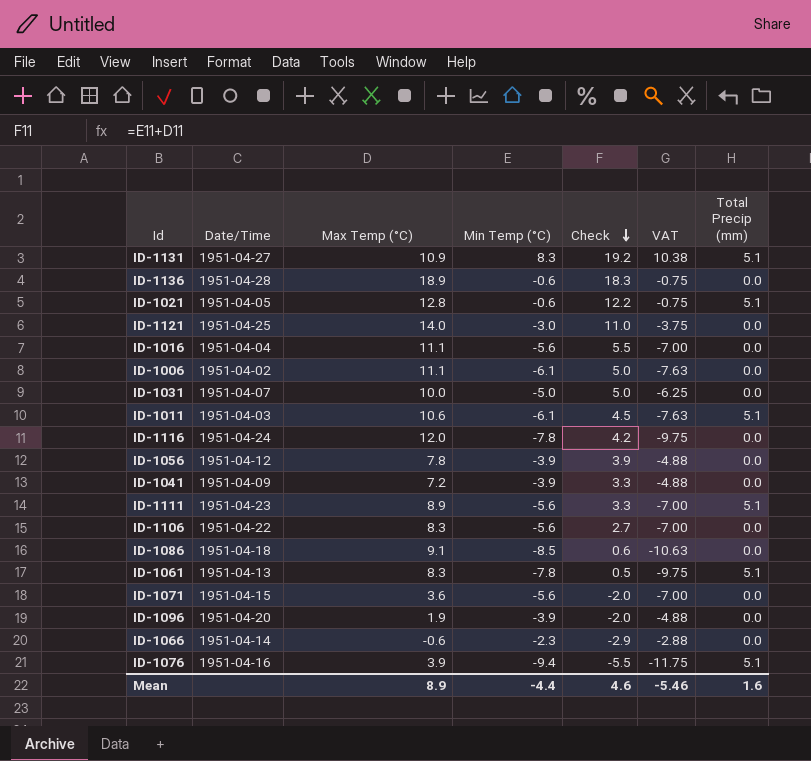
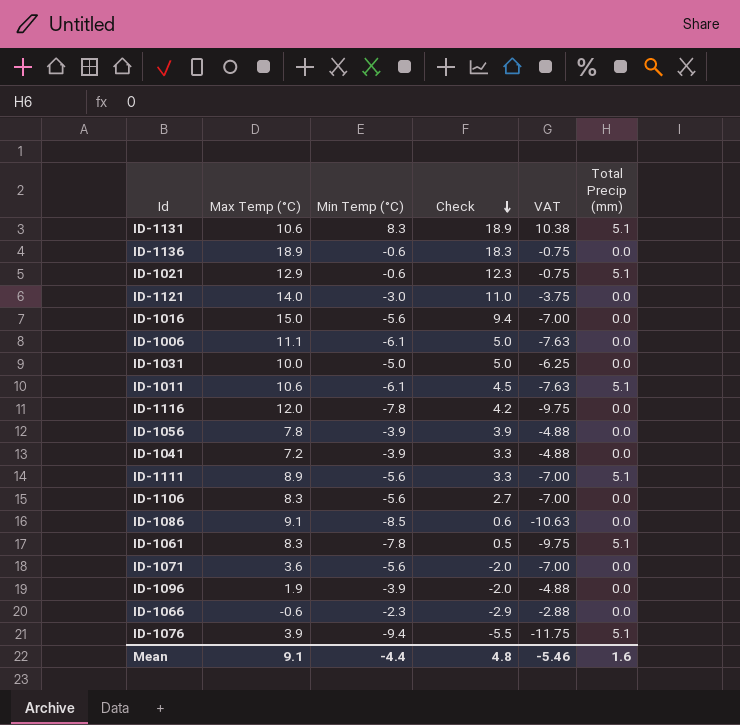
column Date/Time | position: 2 -> none
ID-1131 | Max Temp (°C): 10.9 -> 10.6
ID-1131 | Check: 19.2 -> 18.9
ID-1021 | Max Temp (°C): 12.8 -> 12.9
ID-1021 | Check: 12.2 -> 12.3
ID-1016 | Max Temp (°C): 11.1 -> 15.0
ID-1016 | Check: 5.5 -> 9.4
Mean | Max Temp (°C): 8.9 -> 9.1
Mean | Check: 4.6 -> 4.8

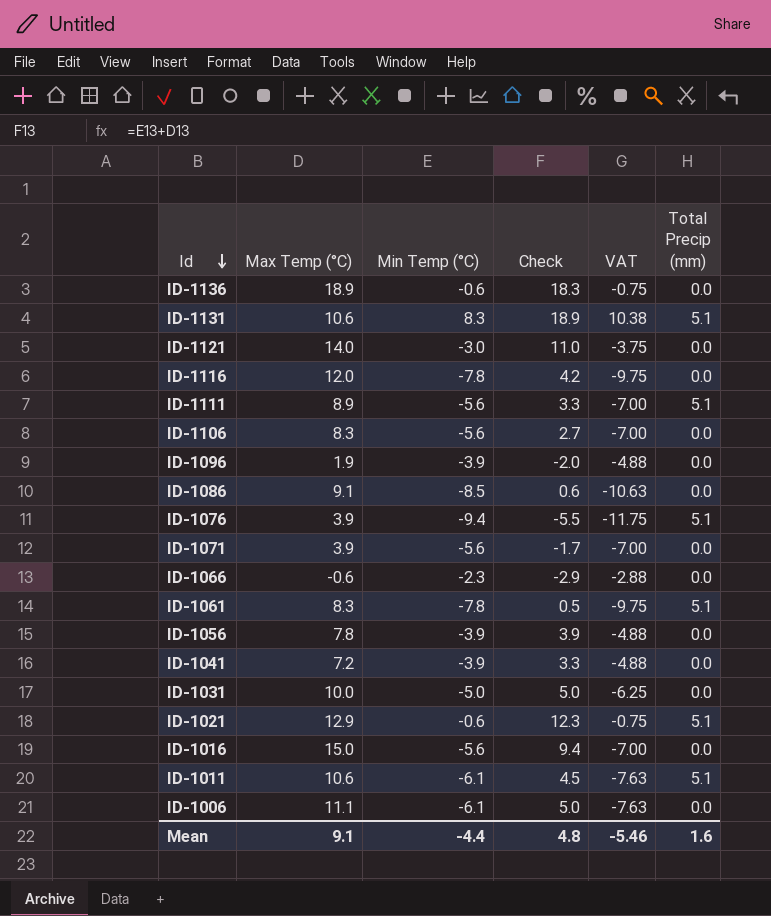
row order: Check descending -> Id descending
ID-1071 | Max Temp (°C): 3.6 -> 3.9
ID-1071 | Check: -2.0 -> -1.7

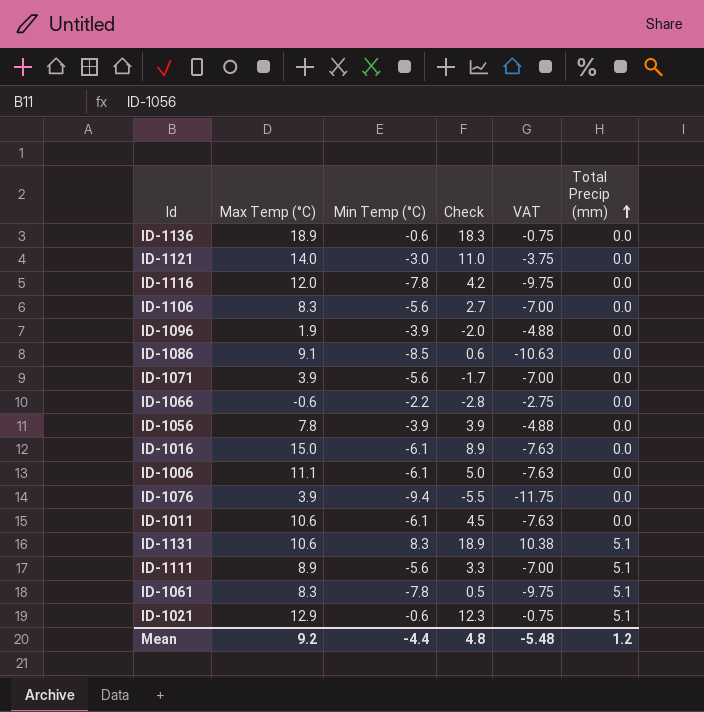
row order: Id descending -> Total Precip (mm) ascending
row ID-1041: 7.2 | -3.9 | 3.3 | -4.88 | 0.0 -> none
row ID-1031: 10.0 | -5.0 | 5.0 | -6.25 | 0.0 -> none
ID-1066 | Min Temp (°C): -2.3 -> -2.2
ID-1066 | Check: -2.9 -> -2.8
ID-1066 | VAT: -2.88 -> -2.75
ID-1016 | Min Temp (°C): -5.6 -> -6.1
ID-1016 | Check: 9.4 -> 8.9
ID-1016 | VAT: -7.00 -> -7.63
ID-1076 | Total Precip (mm): 5.1 -> 0.0
ID-1011 | Total Precip (mm): 5.1 -> 0.0
Mean | Max Temp (°C): 9.1 -> 9.2
Mean | VAT: -5.46 -> -5.48
Mean | Total Precip (mm): 1.6 -> 1.2

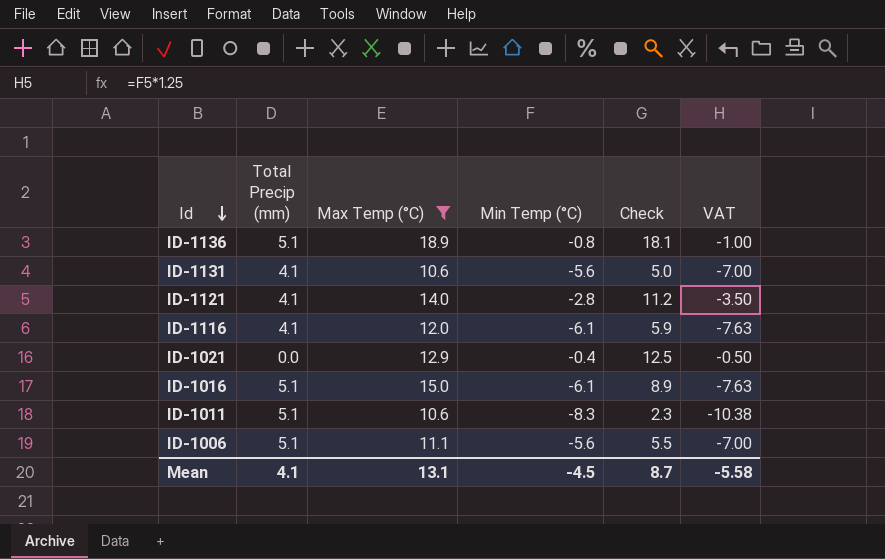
filter: none -> Max Temp (°C) >= 10.6
row order: Total Precip (mm) ascending -> Id descending
column Total Precip (mm) | position: 6 -> 2
ID-1136 | Total Precip (mm): 0.0 -> 5.1
ID-1136 | Min Temp (°C): -0.6 -> -0.8
ID-1136 | Check: 18.3 -> 18.1
ID-1136 | VAT: -0.75 -> -1.00
ID-1131 | Total Precip (mm): 5.1 -> 4.1
ID-1131 | Min Temp (°C): 8.3 -> -5.6
ID-1131 | Check: 18.9 -> 5.0
ID-1131 | VAT: 10.38 -> -7.00
ID-1121 | Total Precip (mm): 0.0 -> 4.1
ID-1121 | Min Temp (°C): -3.0 -> -2.8
ID-1121 | Check: 11.0 -> 11.2
ID-1121 | VAT: -3.75 -> -3.50
ID-1116 | Total Precip (mm): 0.0 -> 4.1
ID-1116 | Min Temp (°C): -7.8 -> -6.1
ID-1116 | Check: 4.2 -> 5.9
ID-1116 | VAT: -9.75 -> -7.63
ID-1021 | Total Precip (mm): 5.1 -> 0.0
ID-1021 | Min Temp (°C): -0.6 -> -0.4
ID-1021 | Check: 12.3 -> 12.5
ID-1021 | VAT: -0.75 -> -0.50
ID-1016 | Total Precip (mm): 0.0 -> 5.1
ID-1011 | Total Precip (mm): 0.0 -> 5.1
ID-1011 | Min Temp (°C): -6.1 -> -8.3
ID-1011 | Check: 4.5 -> 2.3
ID-1011 | VAT: -7.63 -> -10.38
ID-1006 | Total Precip (mm): 0.0 -> 5.1
ID-1006 | Min Temp (°C): -6.1 -> -5.6
ID-1006 | Check: 5.0 -> 5.5
ID-1006 | VAT: -7.63 -> -7.00
Mean | Total Precip (mm): 1.2 -> 4.1
Mean | Max Temp (°C): 9.2 -> 13.1
Mean | Min Temp (°C): -4.4 -> -4.5
Mean | Check: 4.8 -> 8.7
Mean | VAT: -5.48 -> -5.58

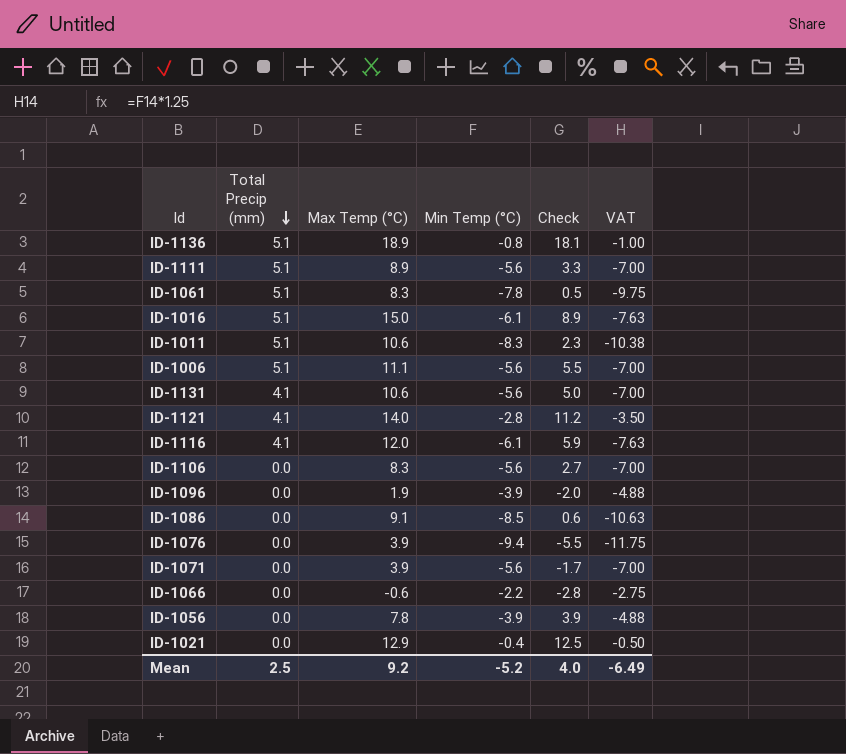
filter: Max Temp (°C) >= 10.6 -> none
row order: Id descending -> Total Precip (mm) descending
Mean | Total Precip (mm): 4.1 -> 2.5
Mean | Max Temp (°C): 13.1 -> 9.2
Mean | Min Temp (°C): -4.5 -> -5.2
Mean | Check: 8.7 -> 4.0
Mean | VAT: -5.58 -> -6.49

